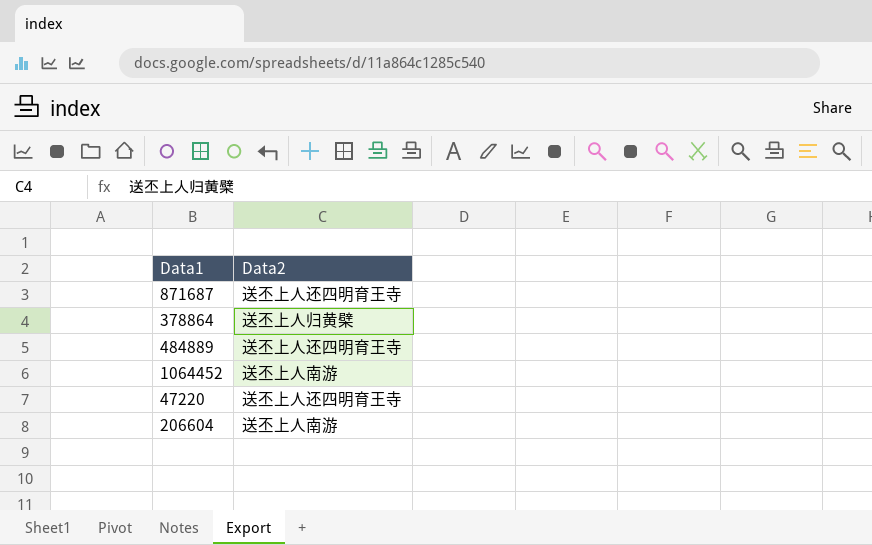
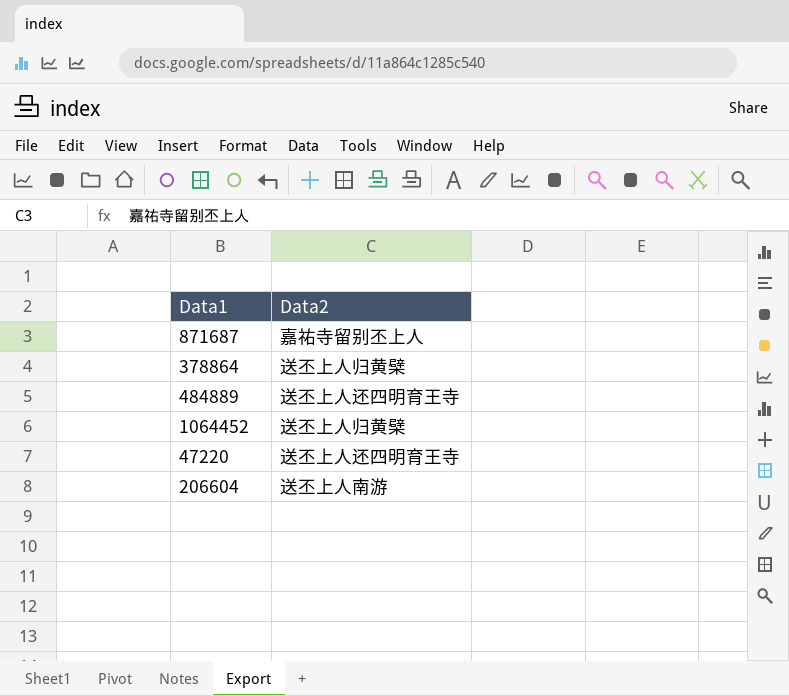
871687 | Data2: 送丕上人还四明育王寺 -> 嘉祐寺留别丕上人
1064452 | Data2: 送丕上人南游 -> 送丕上人归黄檗

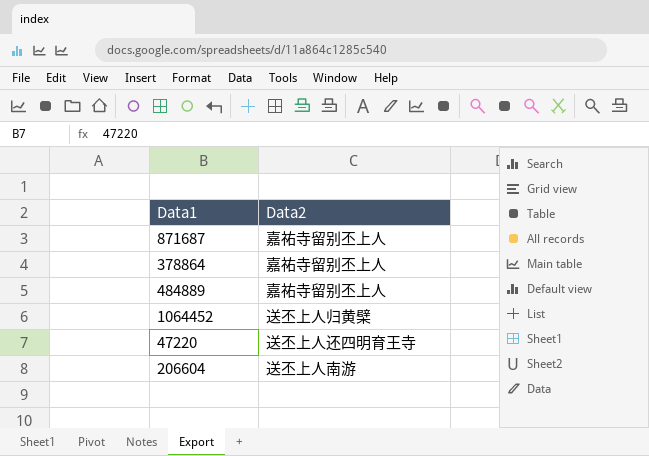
378864 | Data2: 送丕上人归黄檗 -> 嘉祐寺留别丕上人
484889 | Data2: 送丕上人还四明育王寺 -> 嘉祐寺留别丕上人

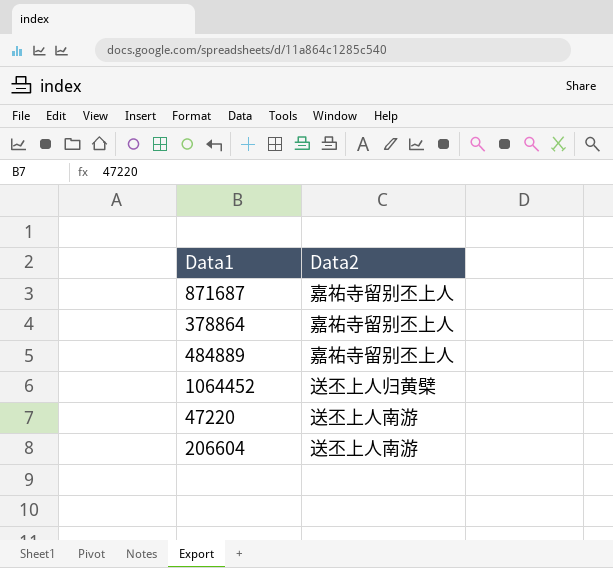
47220 | Data2: 送丕上人还四明育王寺 -> 送丕上人南游

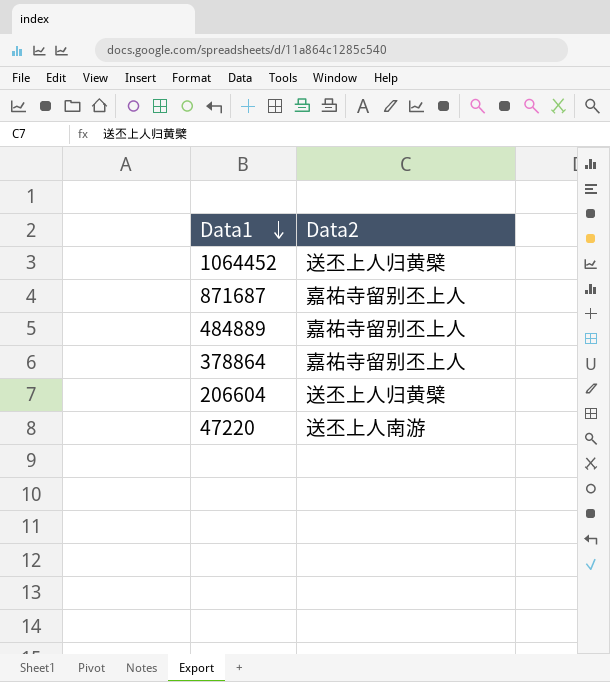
row order: none -> Data1 descending
206604 | Data2: 送丕上人南游 -> 送丕上人归黄檗

